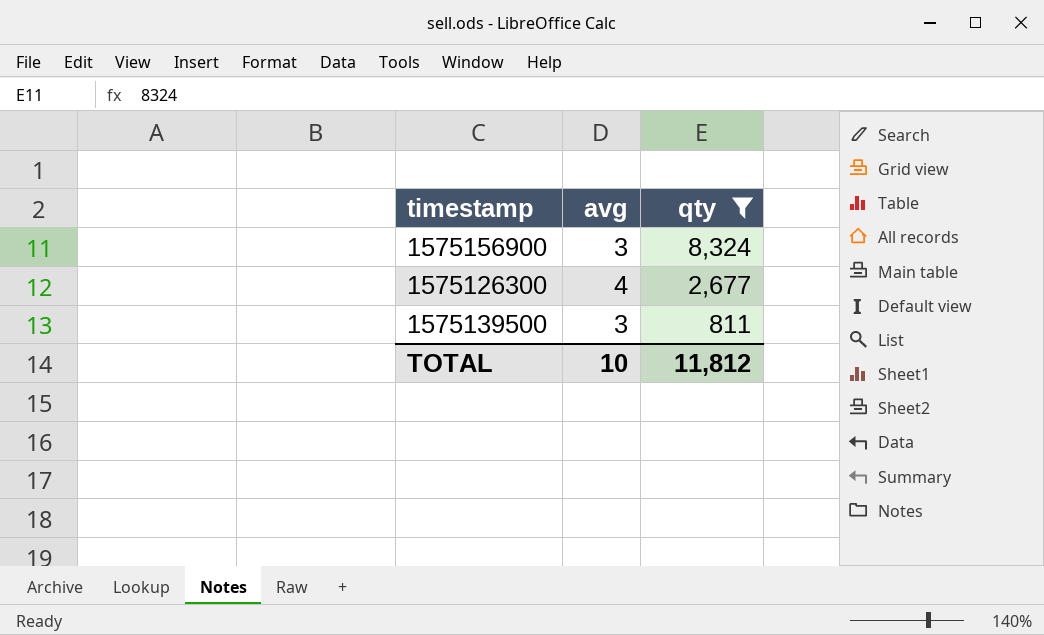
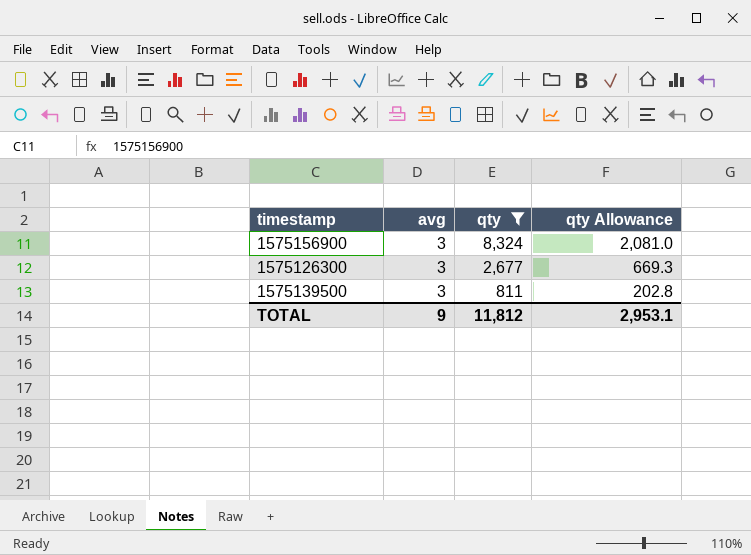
column qty Allowance | formula: none -> [qty] * 0.25
1575126300 | avg: 4 -> 3
TOTAL | avg: 10 -> 9

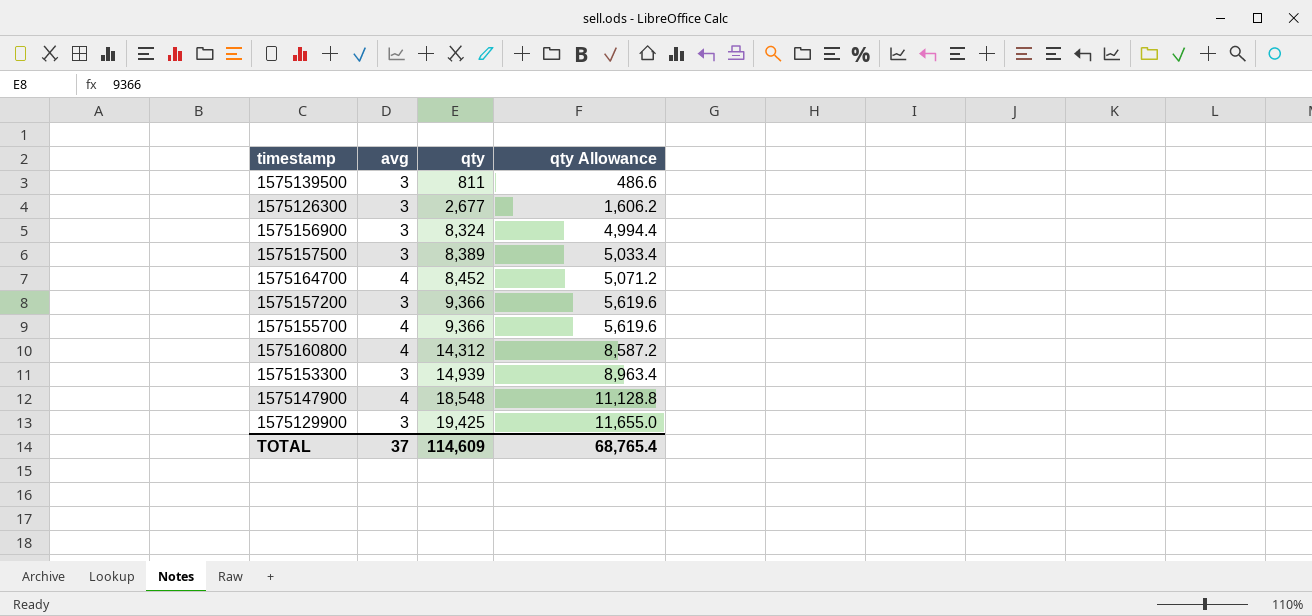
filter: qty <= 8,324 -> none
row order: qty descending -> qty ascending
column qty Allowance | formula: [qty] * 0.25 -> [qty] * 0.6
TOTAL | avg: 9 -> 37
TOTAL | qty: 11,812 -> 114,609
TOTAL | qty Allowance: 2,953.1 -> 68,765.4

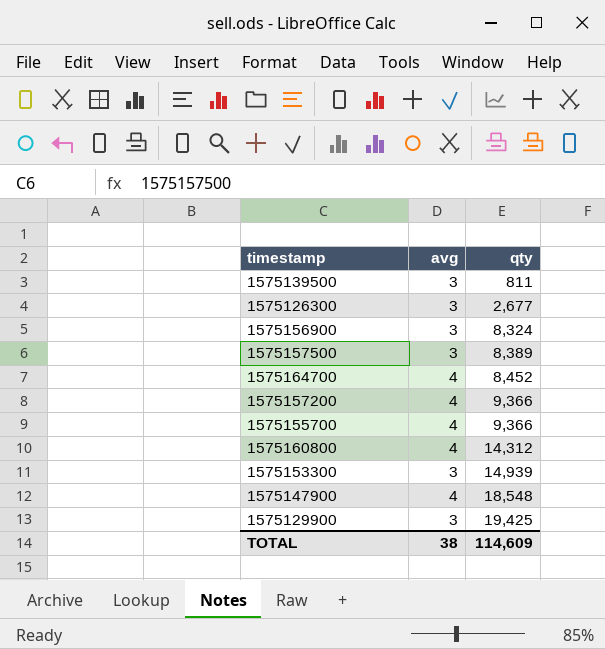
column qty Allowance | formula: [qty] * 0.6 -> none
1575157200 | avg: 3 -> 4
TOTAL | avg: 37 -> 38

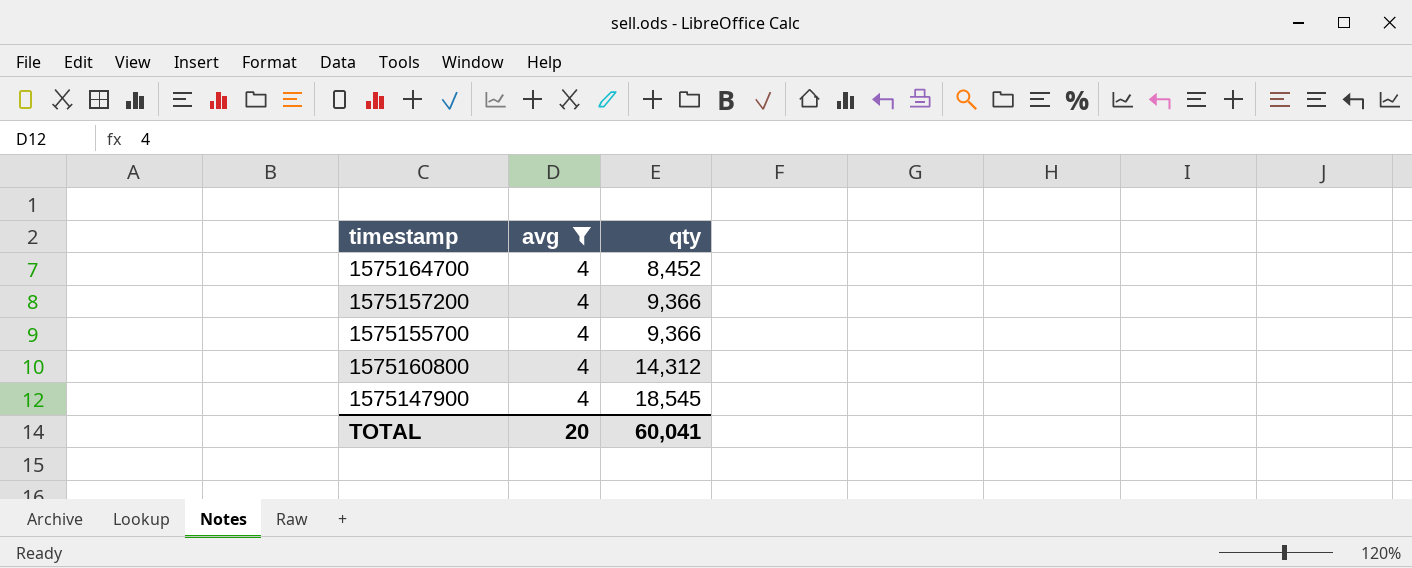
filter: none -> avg = 4
1575147900 | qty: 18,548 -> 18,545
TOTAL | avg: 38 -> 20
TOTAL | qty: 114,609 -> 60,041

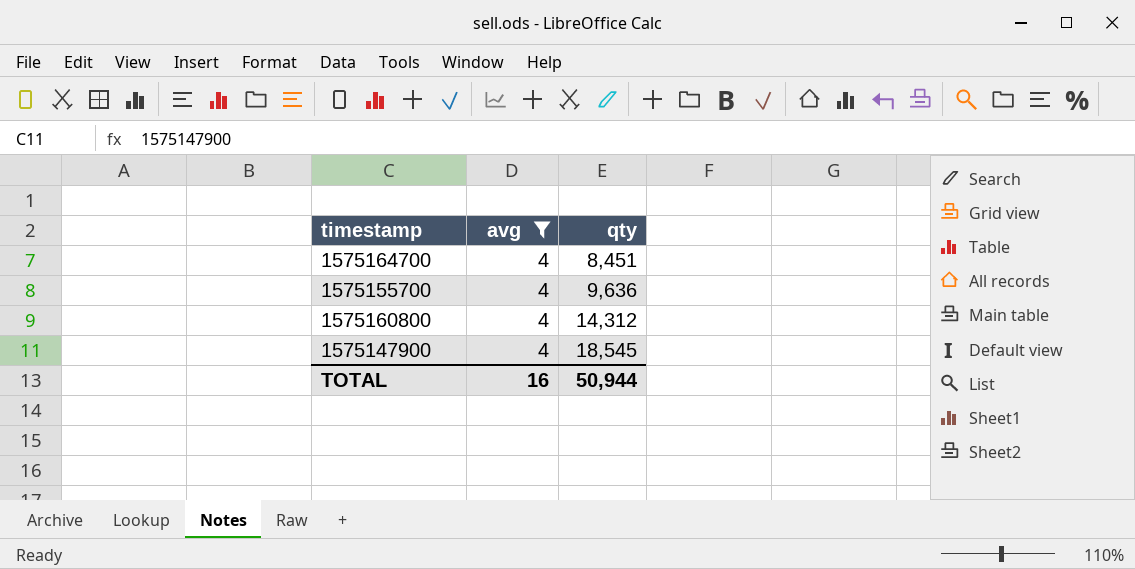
row 1575157200: 4 | 9,366 -> none
1575164700 | qty: 8,452 -> 8,451
1575155700 | qty: 9,366 -> 9,636
TOTAL | avg: 20 -> 16
TOTAL | qty: 60,041 -> 50,944

